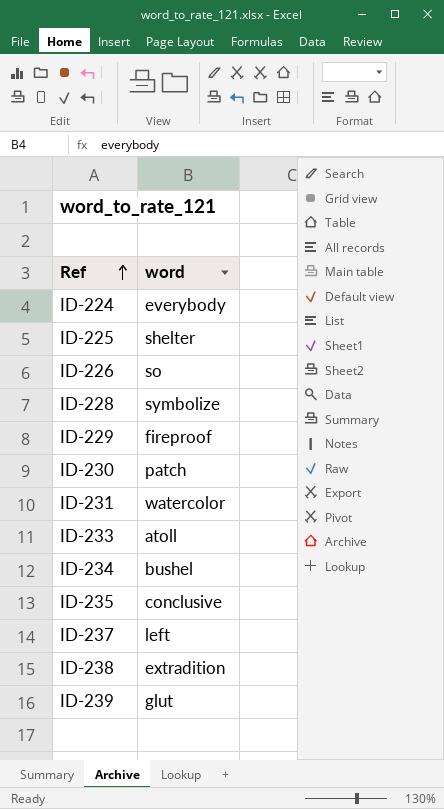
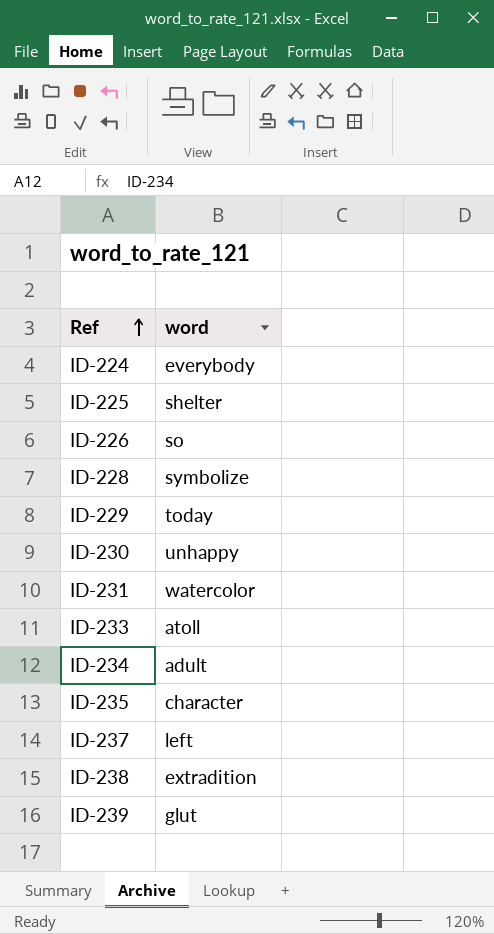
ID-229 | word: fireproof -> today
ID-230 | word: patch -> unhappy
ID-234 | word: bushel -> adult
ID-235 | word: conclusive -> character

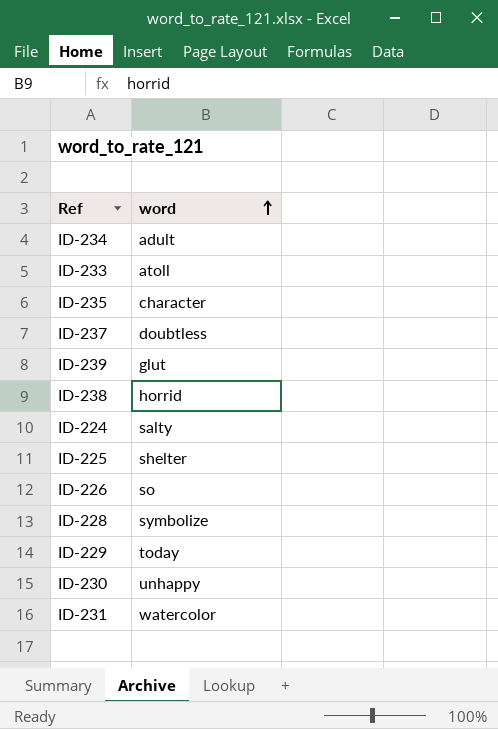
row order: Ref ascending -> word ascending
ID-237 | word: left -> doubtless
ID-238 | word: extradition -> horrid
ID-224 | word: everybody -> salty

